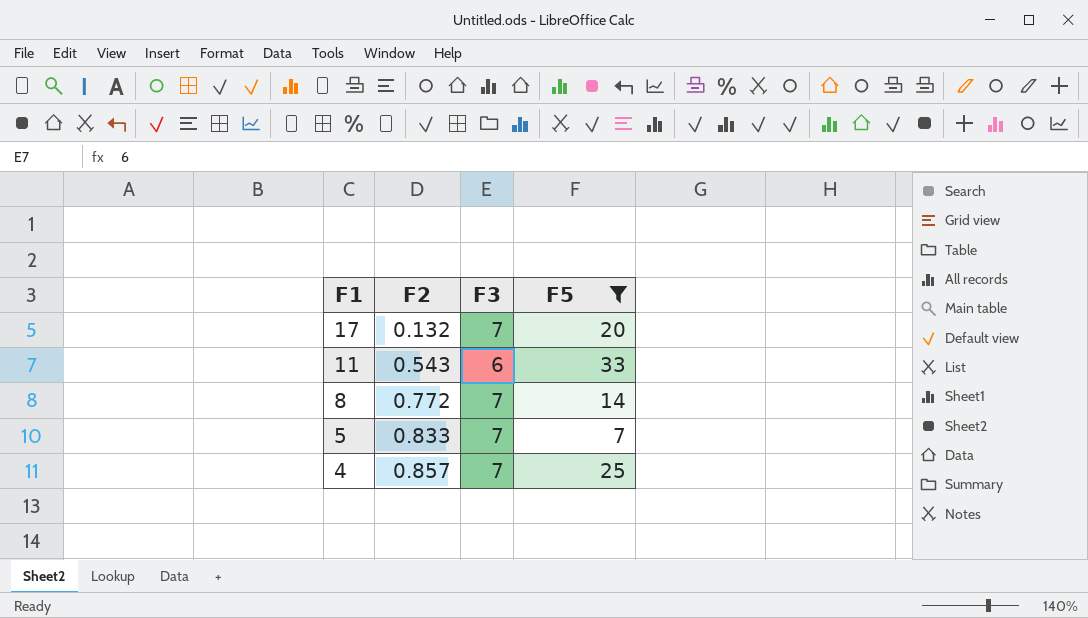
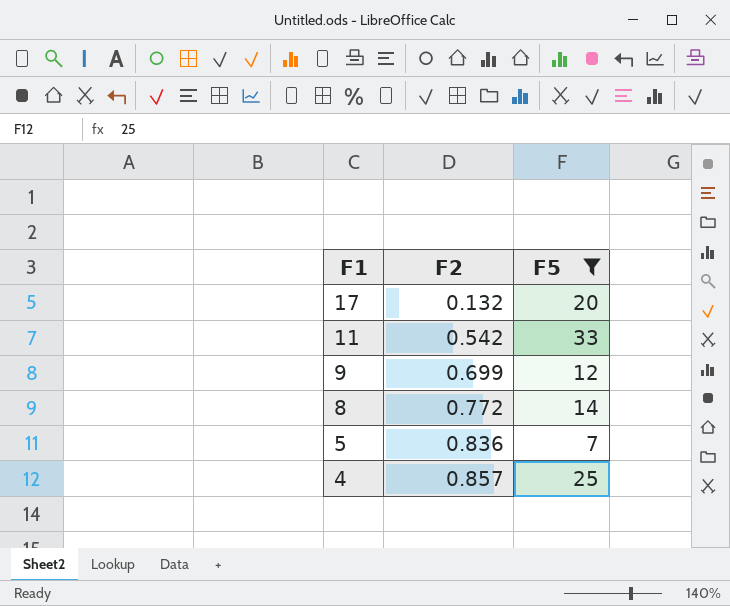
column F3 | position: 3 -> none
11 | F2: 0.543 -> 0.542
row 9: none -> 0.699 | 12
5 | F2: 0.833 -> 0.836

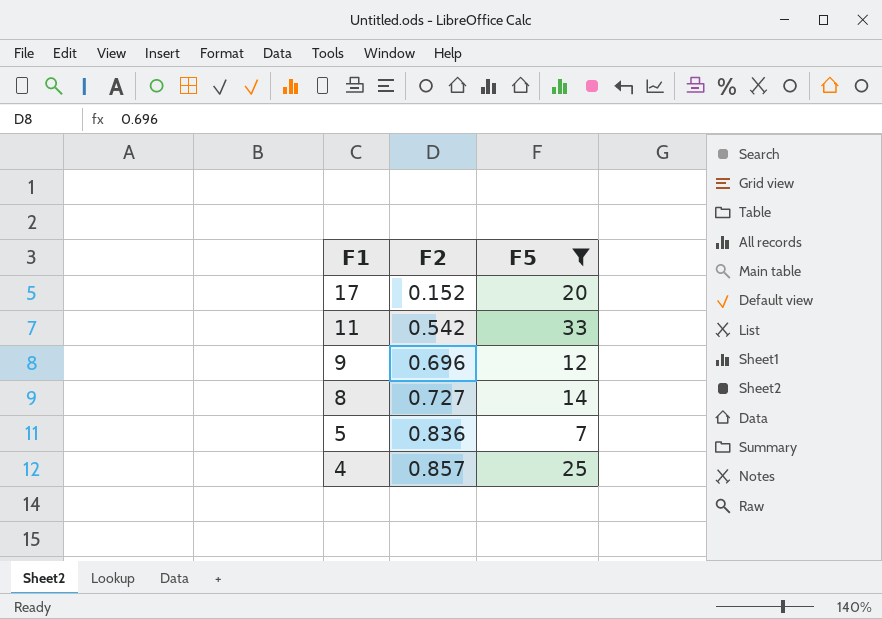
17 | F2: 0.132 -> 0.152
9 | F2: 0.699 -> 0.696
8 | F2: 0.772 -> 0.727

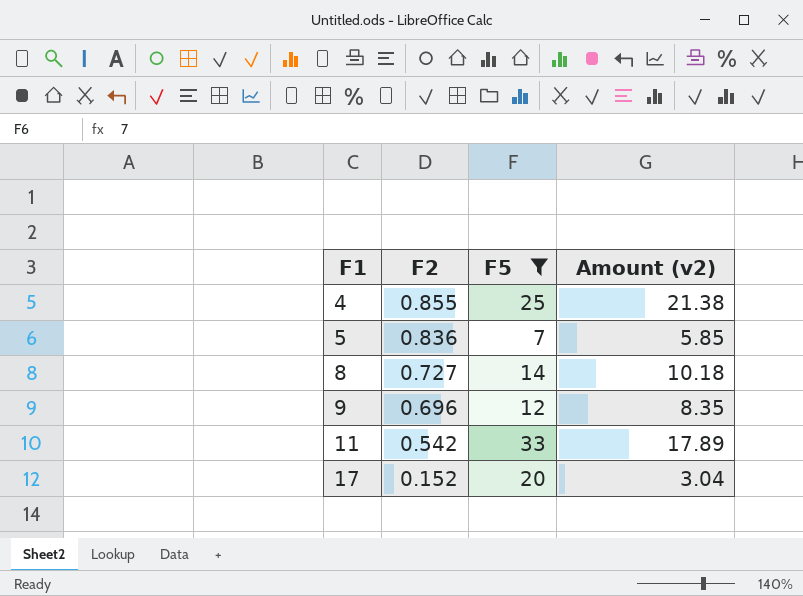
row order: F1 descending -> F1 ascending
column Amount (v2) | formula: none -> [F2] * [F5]
4 | F2: 0.857 -> 0.855

